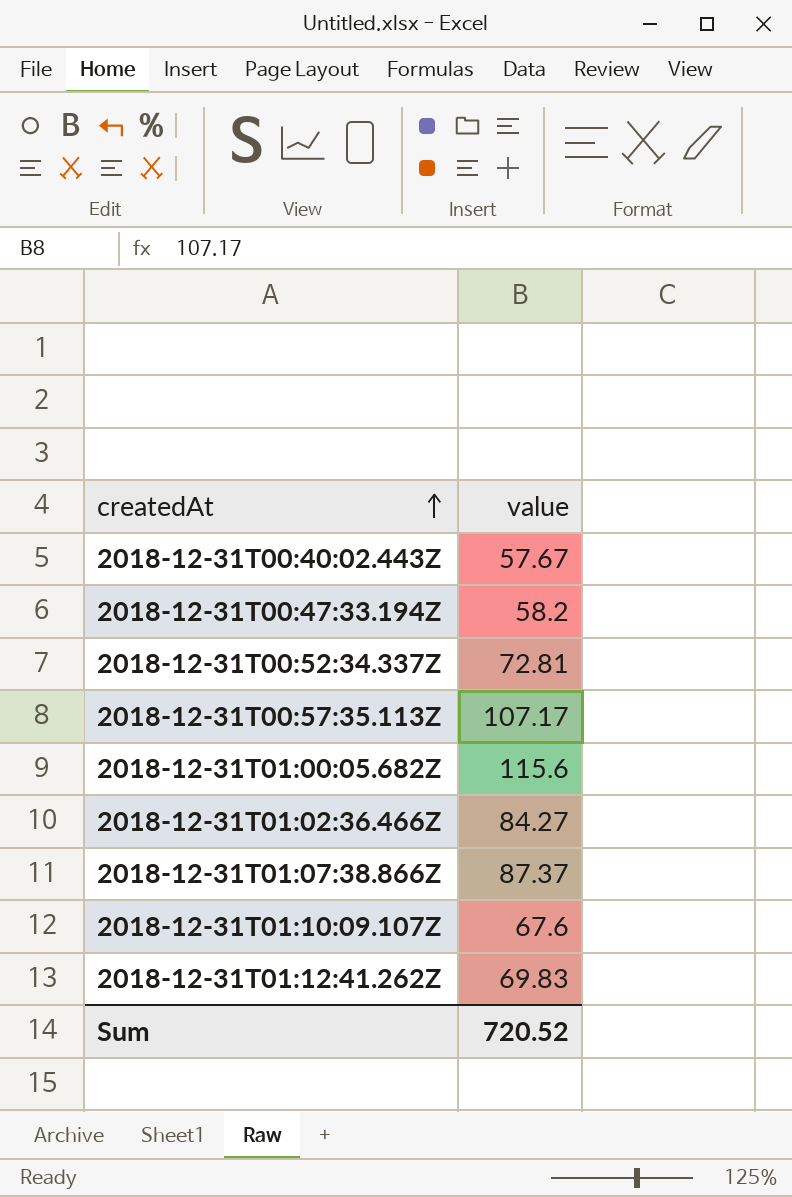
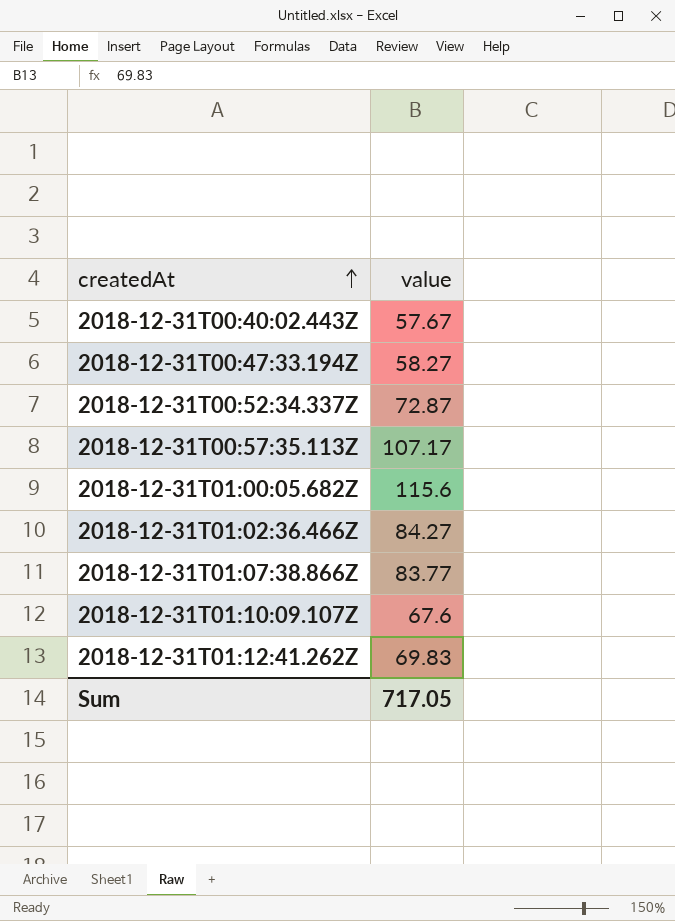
2018-12-31T00:47:33.194Z | value: 58.2 -> 58.27
2018-12-31T00:52:34.337Z | value: 72.81 -> 72.87
2018-12-31T01:07:38.866Z | value: 87.37 -> 83.77
Sum | value: 720.52 -> 717.05

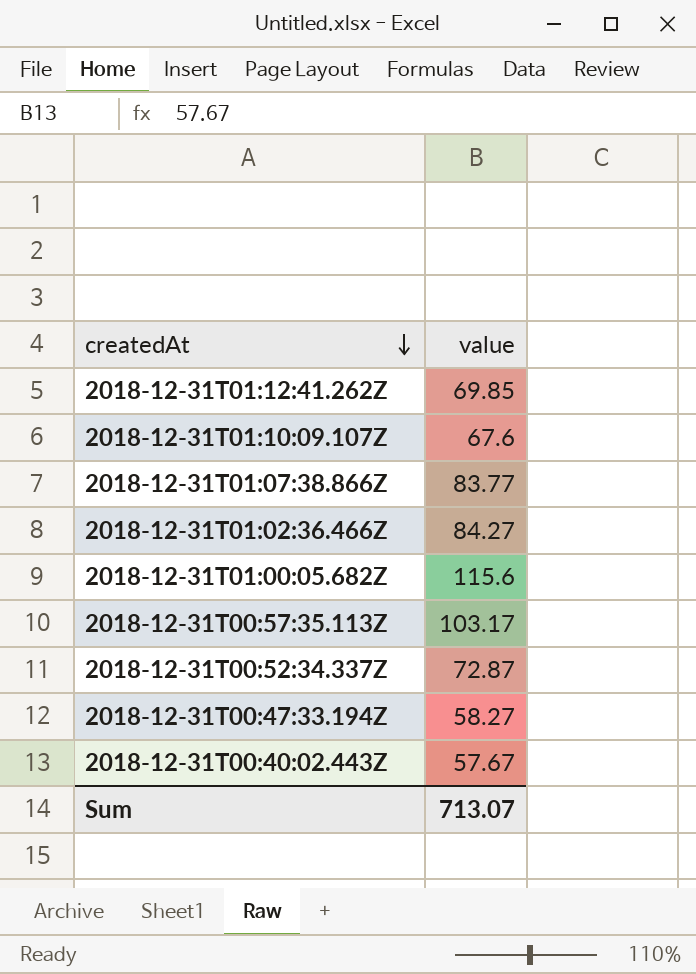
row order: createdAt ascending -> createdAt descending
2018-12-31T01:12:41.262Z | value: 69.83 -> 69.85
2018-12-31T00:57:35.113Z | value: 107.17 -> 103.17
Sum | value: 717.05 -> 713.07

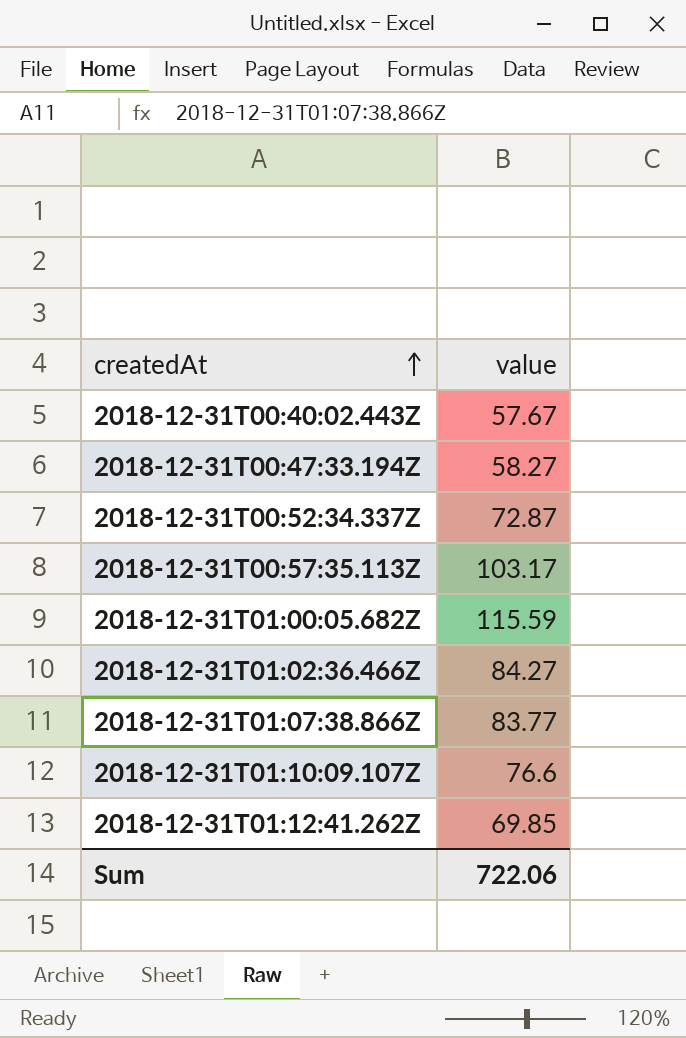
row order: createdAt descending -> createdAt ascending
2018-12-31T01:00:05.682Z | value: 115.6 -> 115.59
2018-12-31T01:10:09.107Z | value: 67.6 -> 76.6
Sum | value: 713.07 -> 722.06

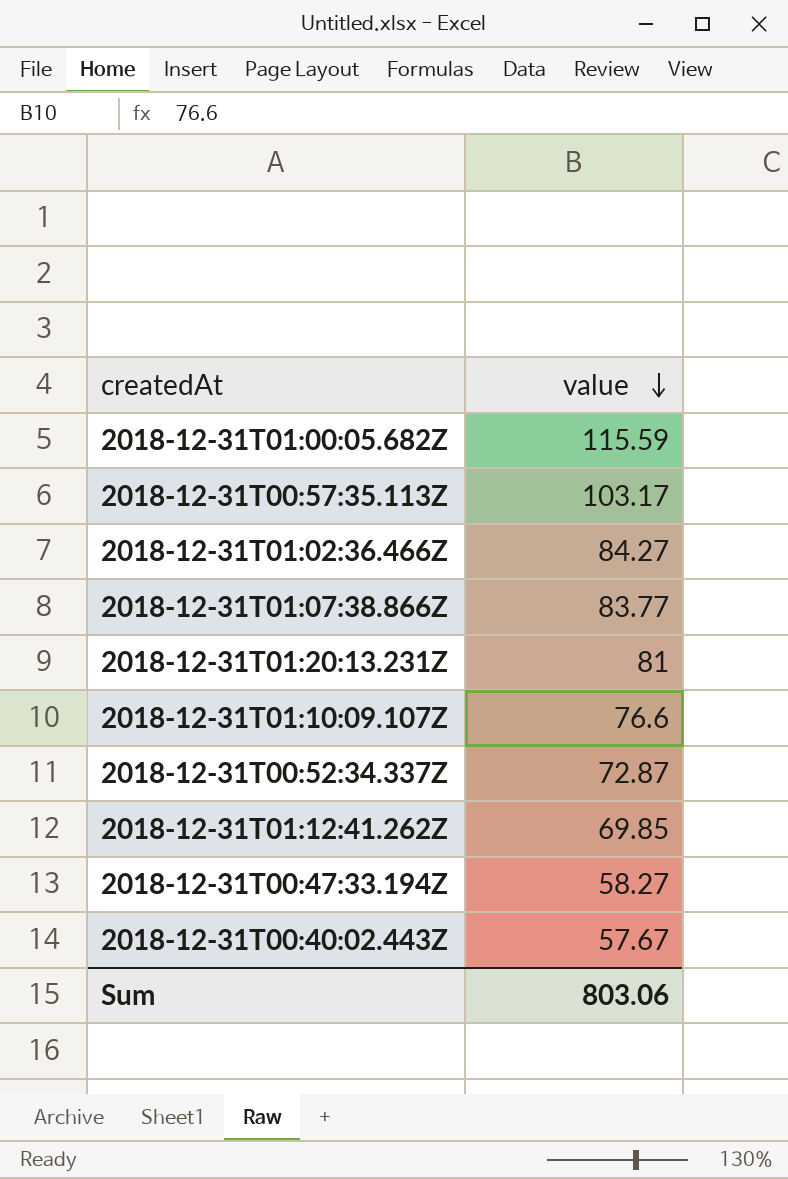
row order: createdAt ascending -> value descending
row 2018-12-31T01:20:13.231Z: none -> 81
Sum | value: 722.06 -> 803.06

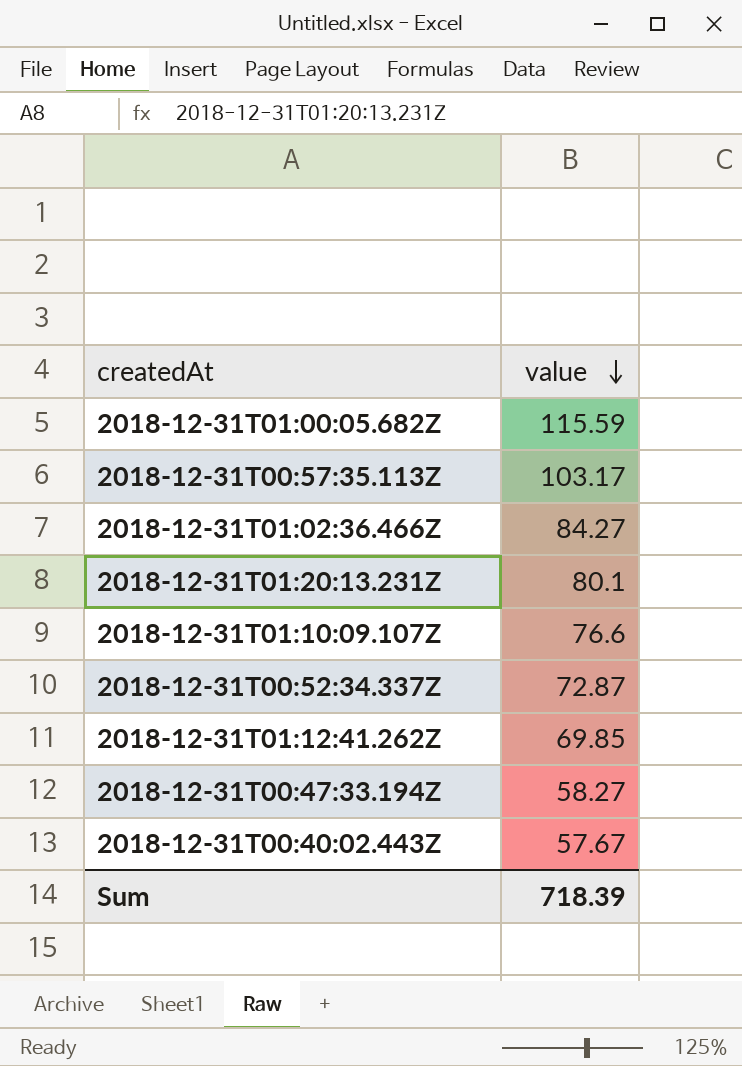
row 2018-12-31T01:07:38.866Z: 83.77 -> none
2018-12-31T01:20:13.231Z | value: 81 -> 80.1
Sum | value: 803.06 -> 718.39

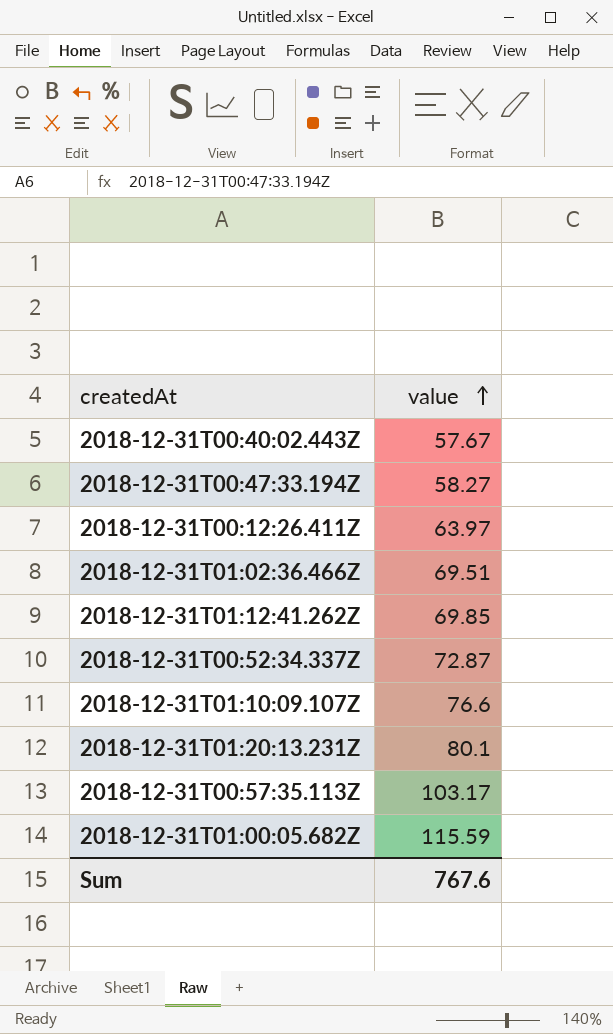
row order: value descending -> value ascending
row 2018-12-31T00:12:26.411Z: none -> 63.97
2018-12-31T01:02:36.466Z | value: 84.27 -> 69.51
Sum | value: 718.39 -> 767.6

